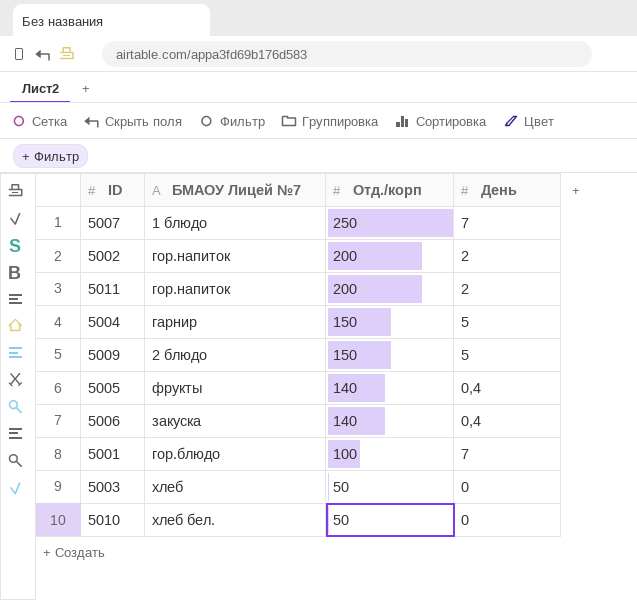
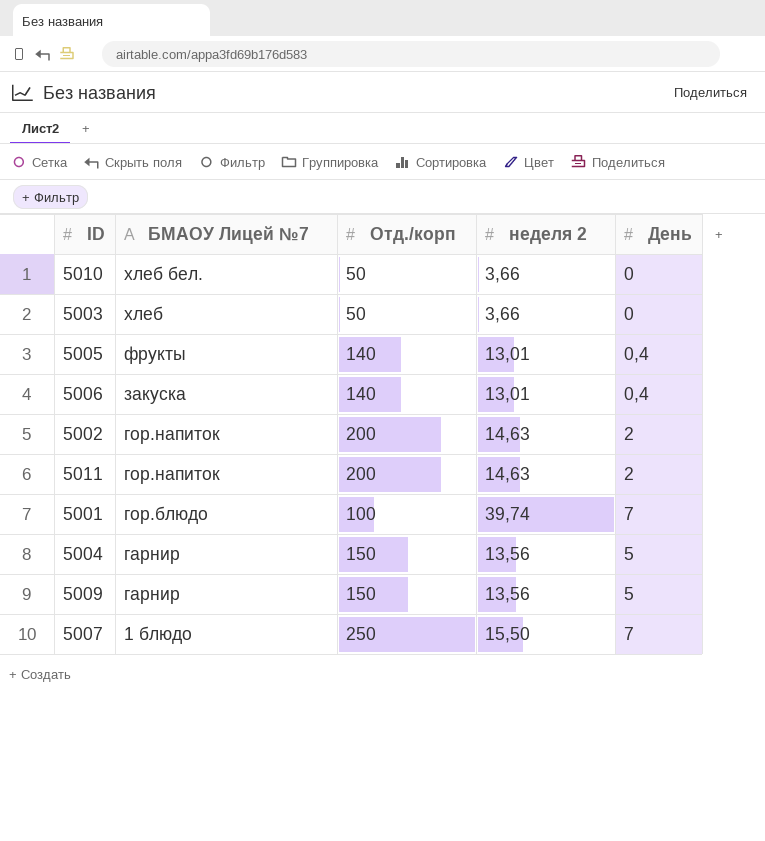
row order: Отд./корп descending -> БМАОУ Лицей №7 descending
column неделя 2 | position: none -> 4
5009 | БМАОУ Лицей №7: 2 блюдо -> гарнир

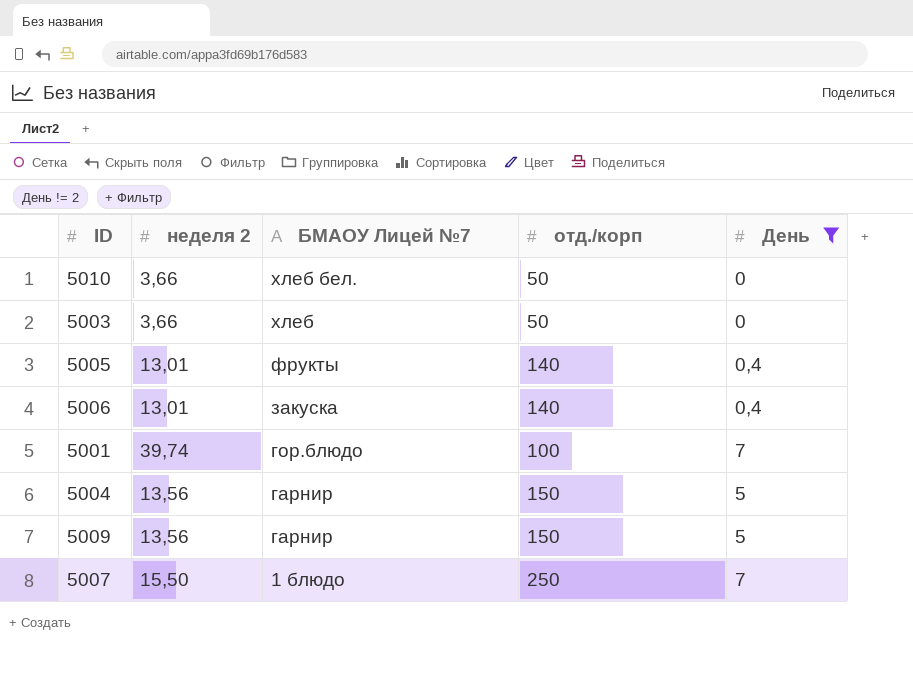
filter: none -> День != 2
column неделя 2 | position: 4 -> 2
column name: Отд./корп -> отд./корп

